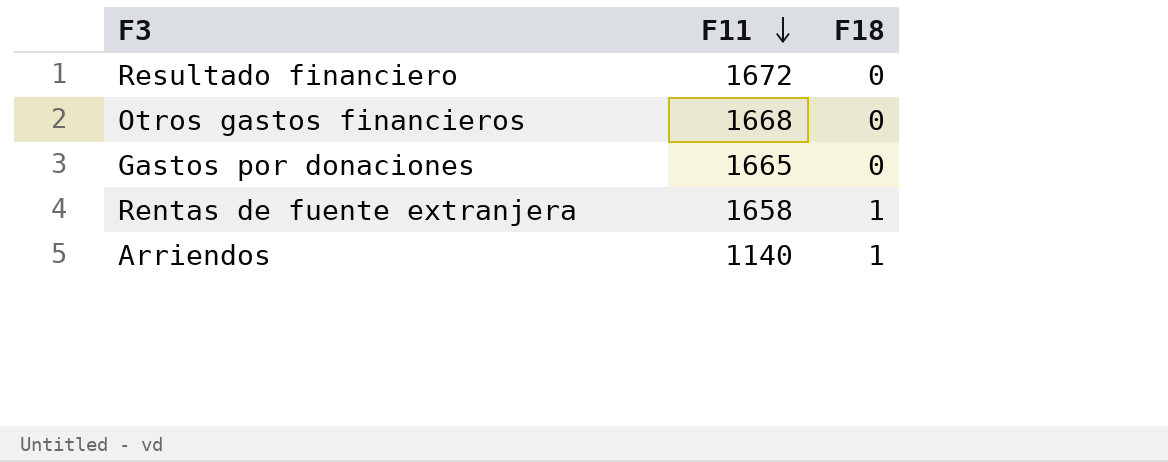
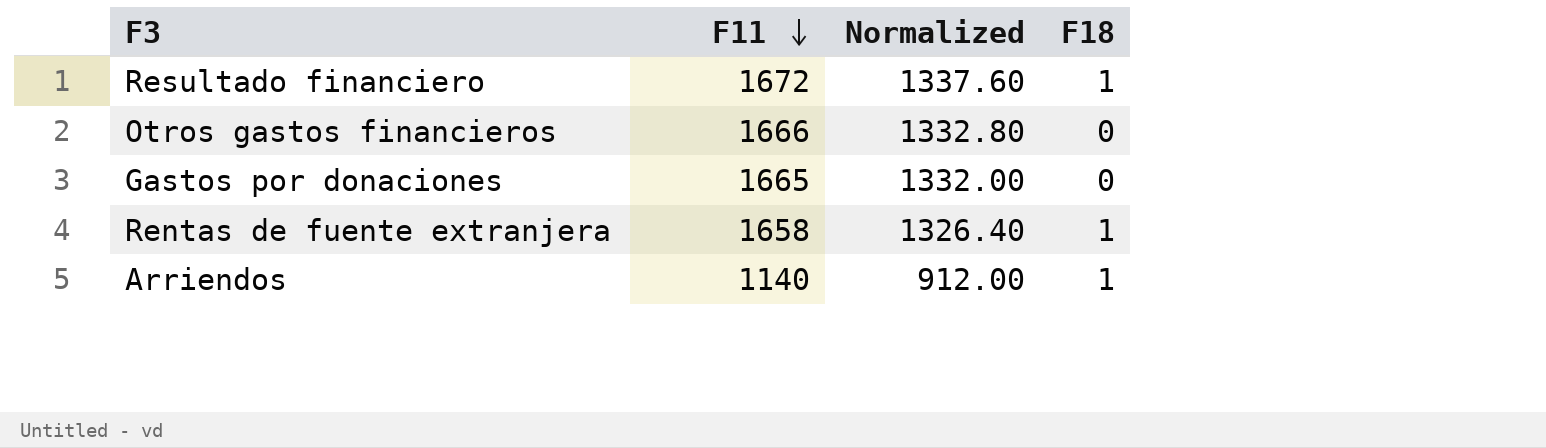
column Normalized | formula: none -> [F11] * 0.8
Resultado financiero | F18: 0 -> 1
Otros gastos financieros | F11: 1668 -> 1666

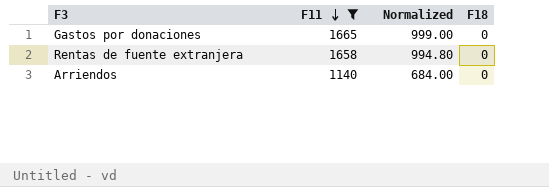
filter: none -> F11 <= 1665
column Normalized | formula: [F11] * 0.8 -> [F11] * 0.6
Rentas de fuente extranjera | F18: 1 -> 0
Arriendos | F18: 1 -> 0

